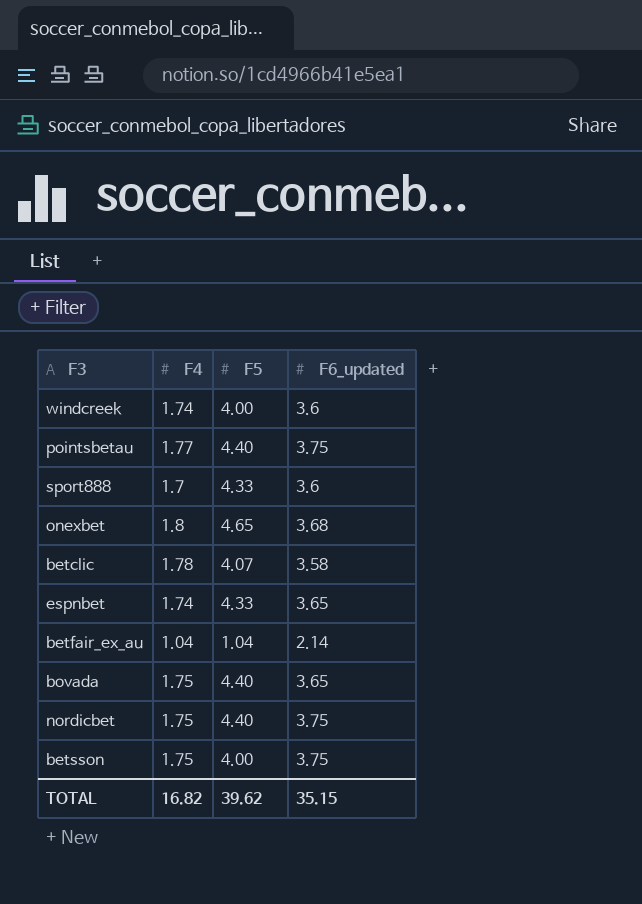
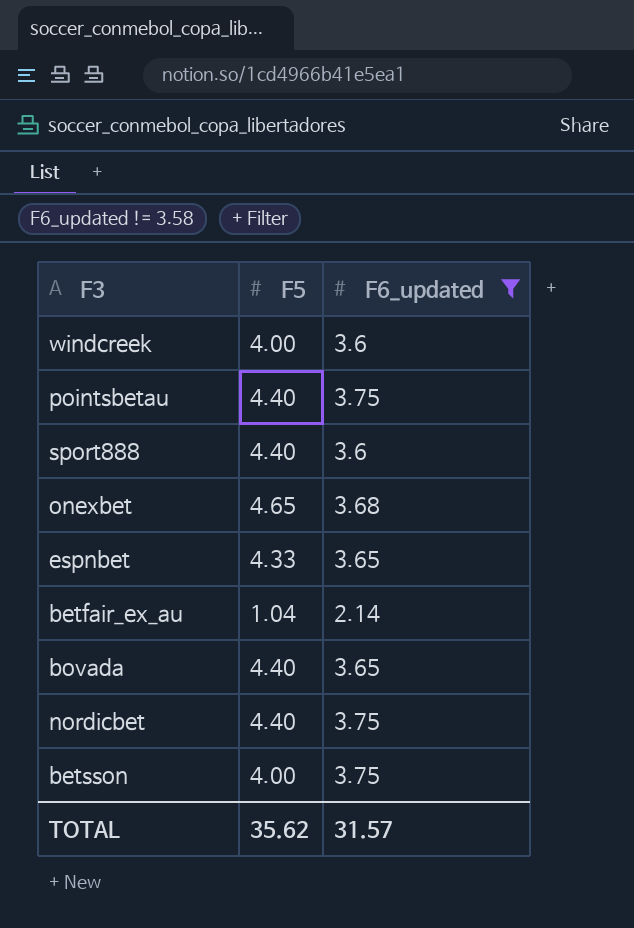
filter: none -> F6_updated != 3.58
column F4 | position: 2 -> none
sport888 | F5: 4.33 -> 4.40
TOTAL | F5: 39.62 -> 35.62
TOTAL | F6_updated: 35.15 -> 31.57

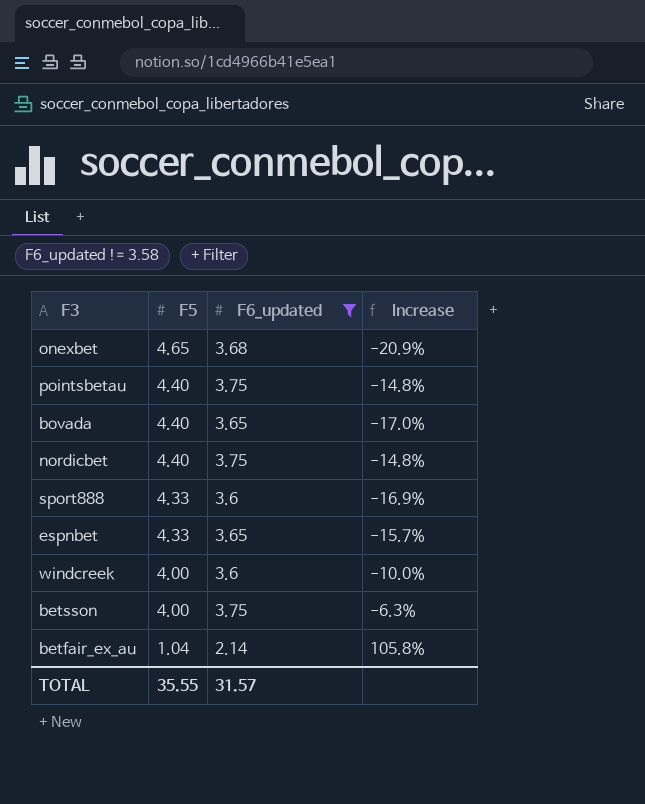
row order: none -> F5 descending
column Increase | formula: none -> ([F6_updated] - [F5]) / [F5]
sport888 | F5: 4.40 -> 4.33
TOTAL | F5: 35.62 -> 35.55

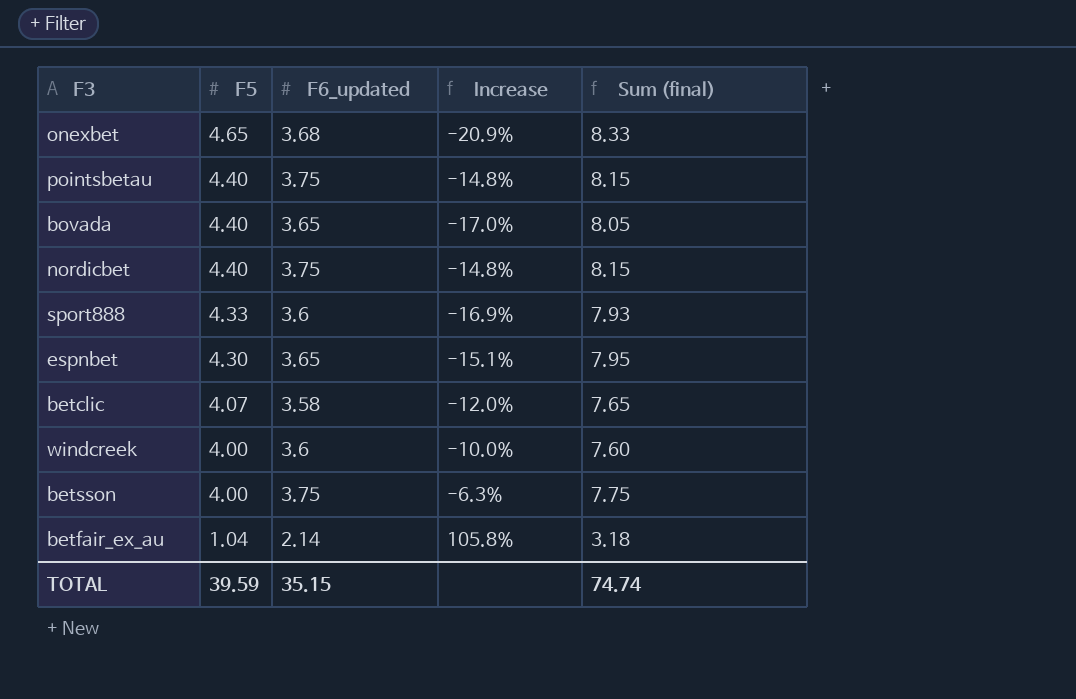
filter: F6_updated != 3.58 -> none
column Sum (final) | formula: none -> [F5] + [F6_updated]
espnbet | F5: 4.33 -> 4.30
espnbet | Increase: -15.7% -> -15.1%
TOTAL | F5: 35.55 -> 39.59
TOTAL | F6_updated: 31.57 -> 35.15

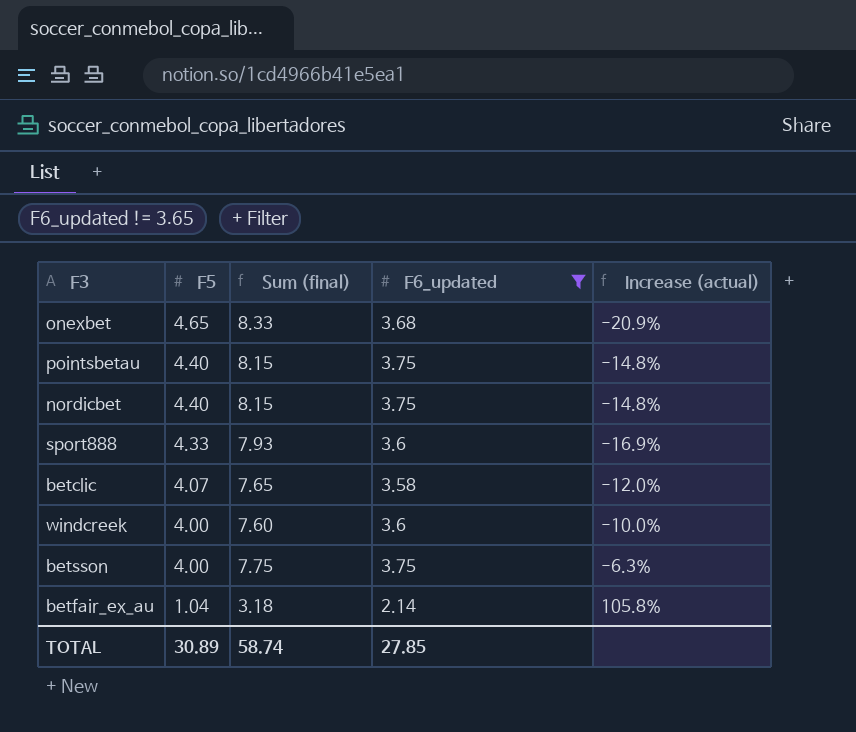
filter: none -> F6_updated != 3.65
column Sum (final) | position: 5 -> 3
column name: Increase -> Increase (actual)
TOTAL | F5: 39.59 -> 30.89
TOTAL | Sum (final): 74.74 -> 58.74
TOTAL | F6_updated: 35.15 -> 27.85

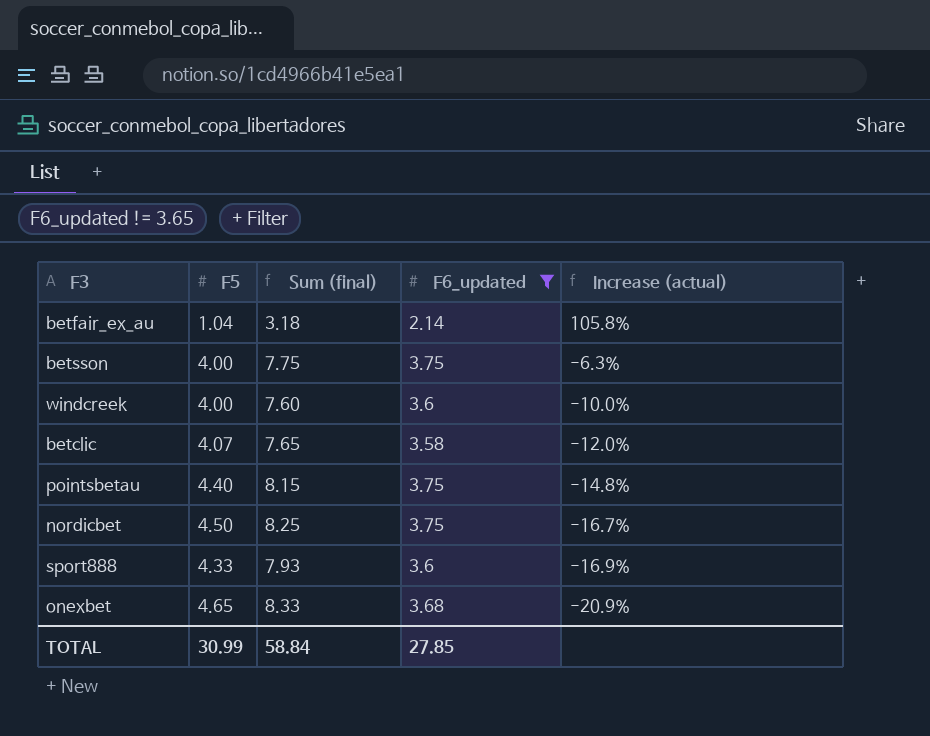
row order: F5 descending -> Increase (actual) descending
nordicbet | F5: 4.40 -> 4.50
nordicbet | Sum (final): 8.15 -> 8.25
nordicbet | Increase (actual): -14.8% -> -16.7%
TOTAL | F5: 30.89 -> 30.99
TOTAL | Sum (final): 58.74 -> 58.84

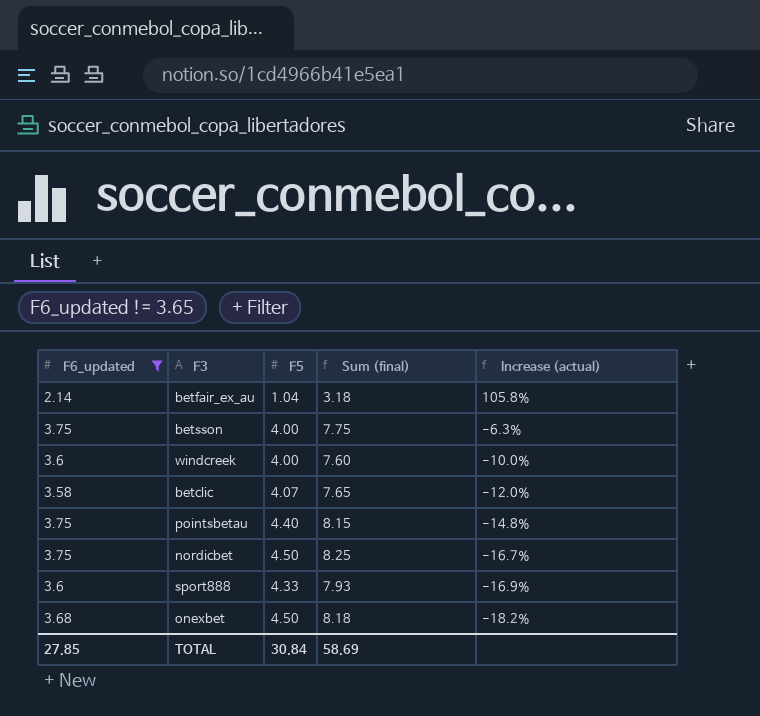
column F6_updated | position: 4 -> 1
onexbet | F5: 4.65 -> 4.50
onexbet | Sum (final): 8.33 -> 8.18
onexbet | Increase (actual): -20.9% -> -18.2%
TOTAL | F5: 30.99 -> 30.84
TOTAL | Sum (final): 58.84 -> 58.69

